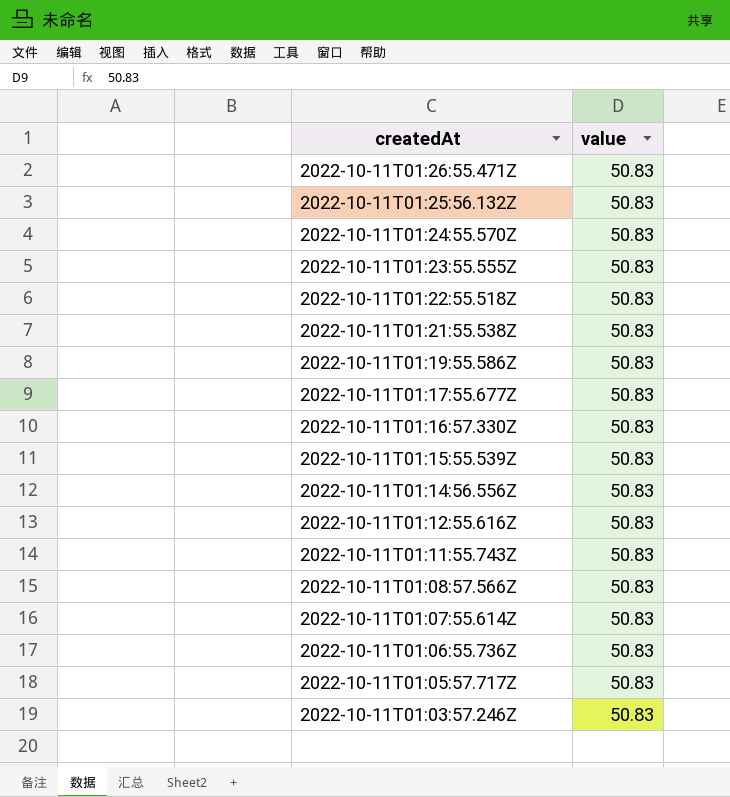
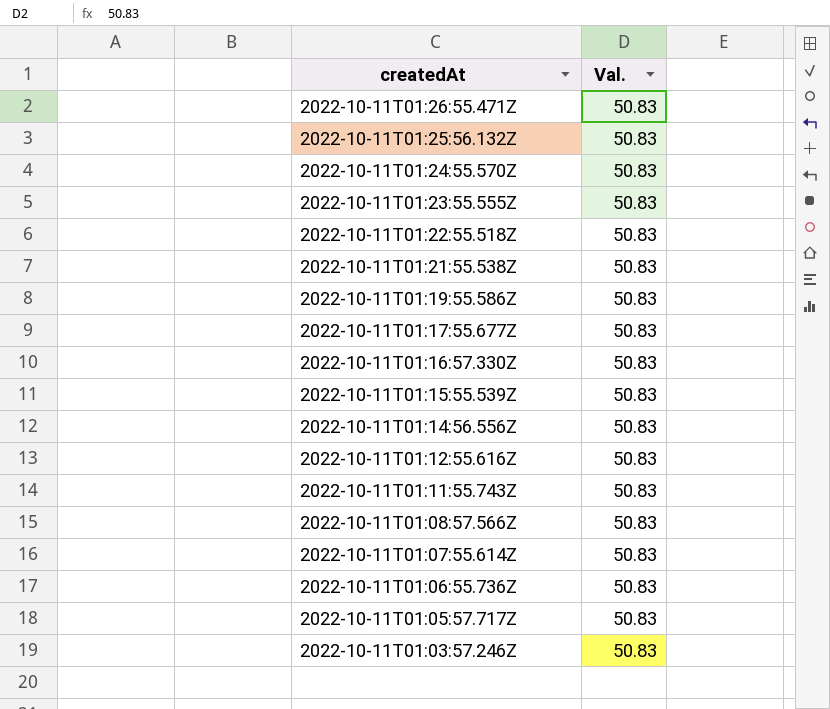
column name: value -> Val.

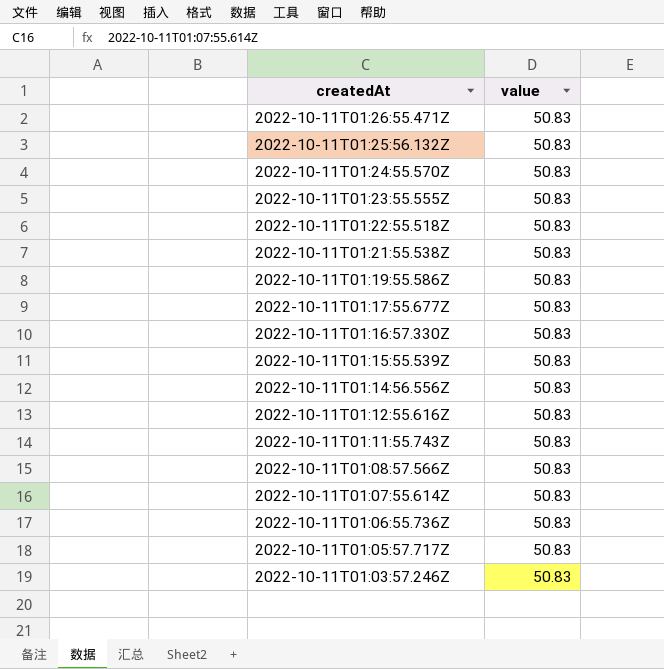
column name: Val. -> value

